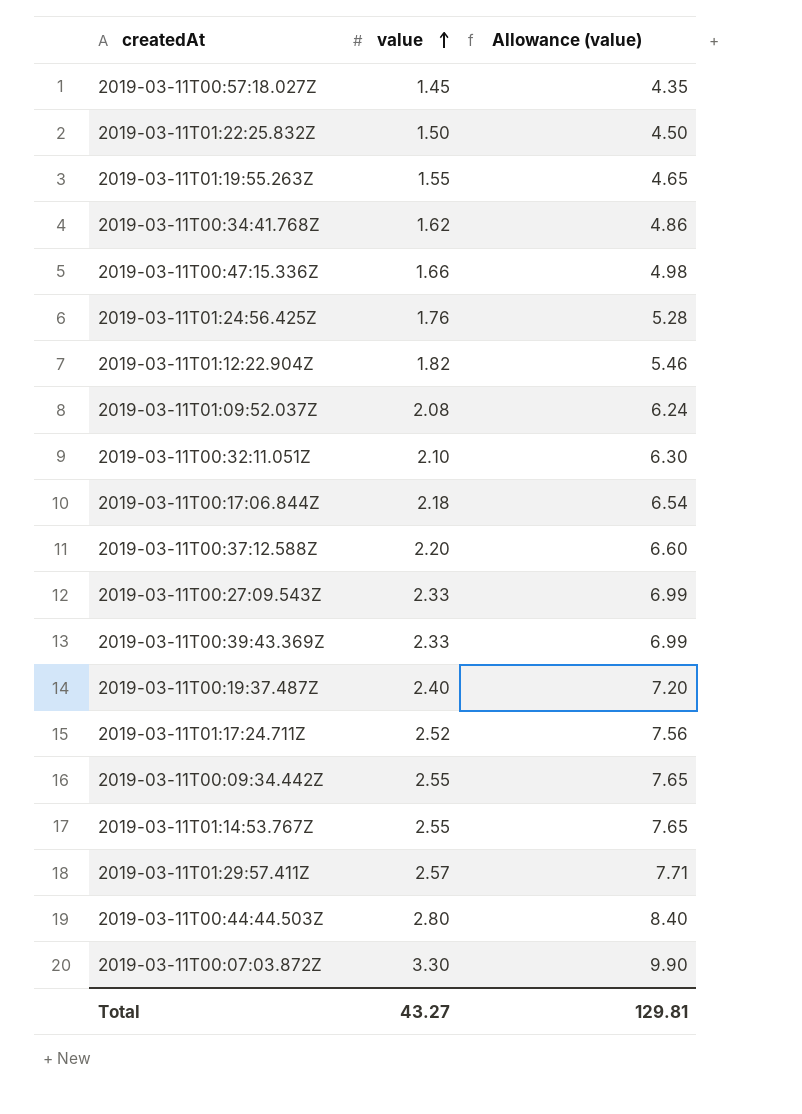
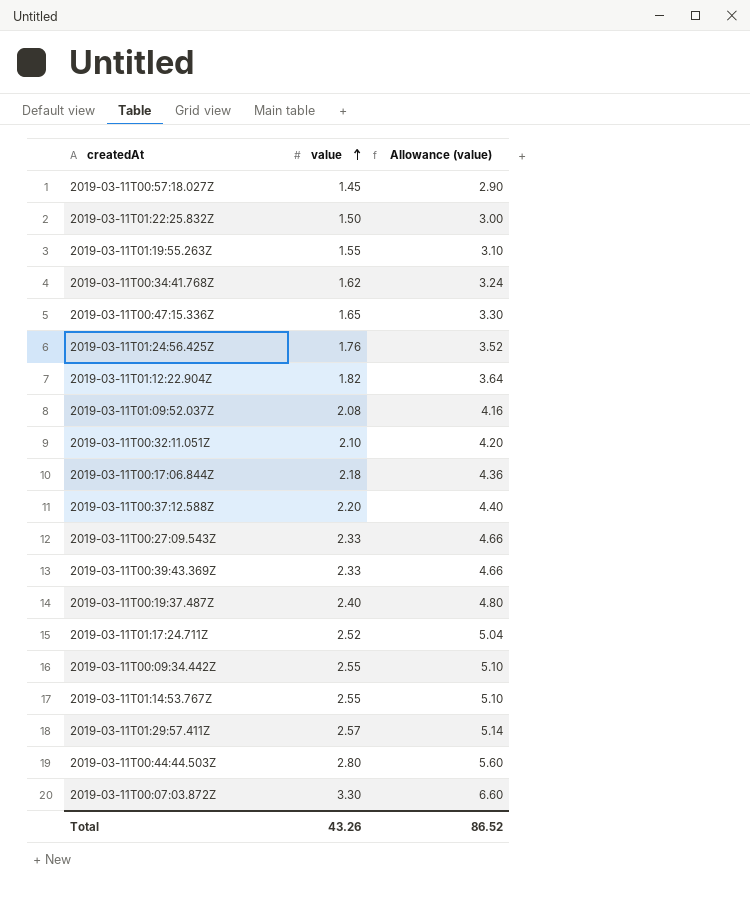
column Allowance (value) | formula: [value] * 3 -> [value] * 2
2019-03-11T00:47:15.336Z | value: 1.66 -> 1.65
Total | value: 43.27 -> 43.26
Total | Allowance (value): 129.81 -> 86.52

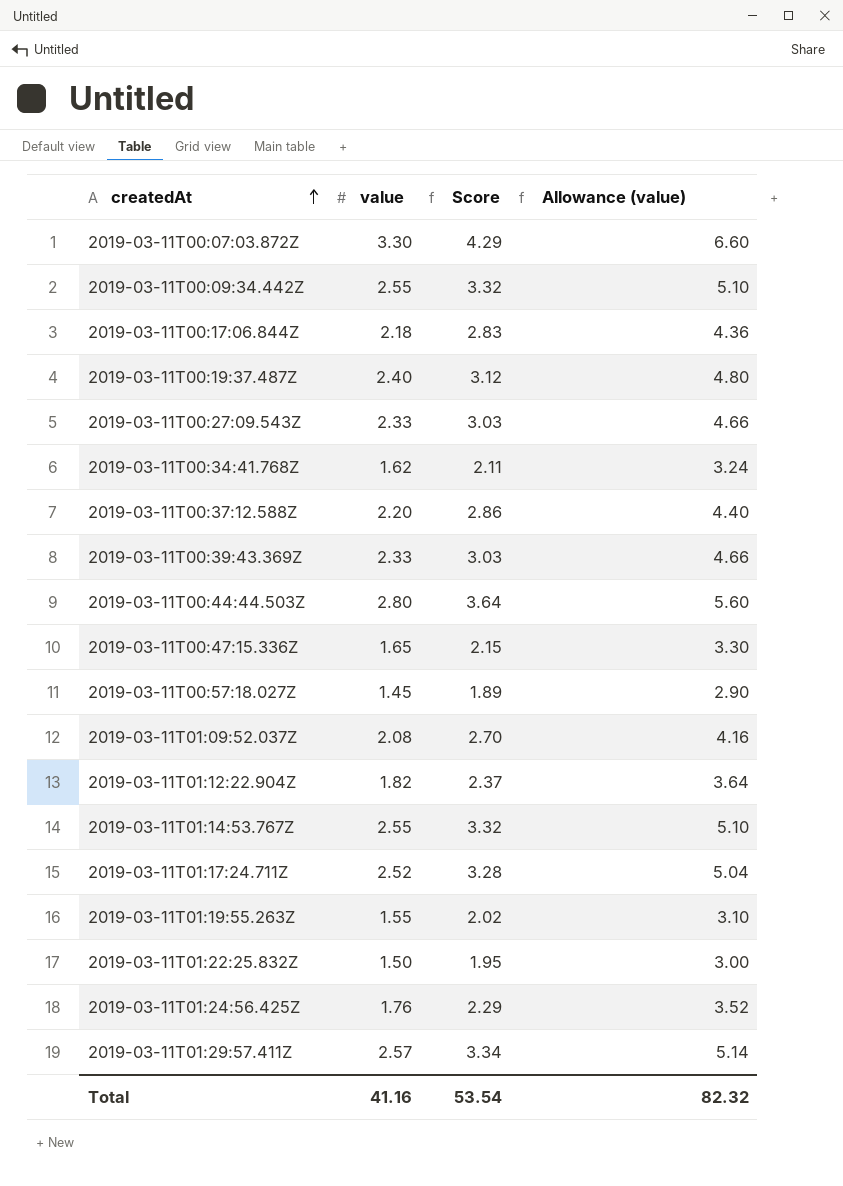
row order: value ascending -> createdAt ascending
column Score | formula: none -> [value] * 1.3
row 2019-03-11T00:32:11.051Z: 2.10 | 4.20 -> none
Total | value: 43.26 -> 41.16
Total | Allowance (value): 86.52 -> 82.32

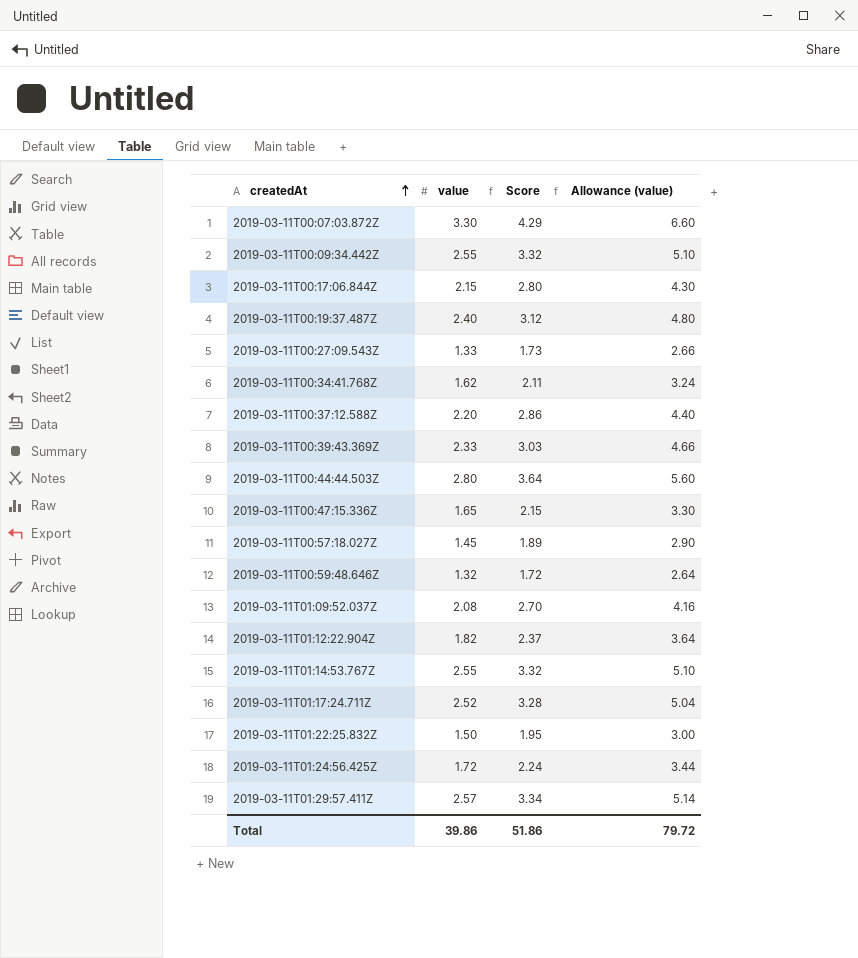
row 2019-03-11T01:19:55.263Z: 1.55 | 2.02 | 3.10 -> none
2019-03-11T00:17:06.844Z | value: 2.18 -> 2.15
2019-03-11T00:17:06.844Z | Score: 2.83 -> 2.80
2019-03-11T00:17:06.844Z | Allowance (value): 4.36 -> 4.30
2019-03-11T00:27:09.543Z | value: 2.33 -> 1.33
2019-03-11T00:27:09.543Z | Score: 3.03 -> 1.73
2019-03-11T00:27:09.543Z | Allowance (value): 4.66 -> 2.66
row 2019-03-11T00:59:48.646Z: none -> 1.32 | 1.72 | 2.64
2019-03-11T01:24:56.425Z | value: 1.76 -> 1.72
2019-03-11T01:24:56.425Z | Score: 2.29 -> 2.24
2019-03-11T01:24:56.425Z | Allowance (value): 3.52 -> 3.44
Total | value: 41.16 -> 39.86
Total | Score: 53.54 -> 51.86
Total | Allowance (value): 82.32 -> 79.72

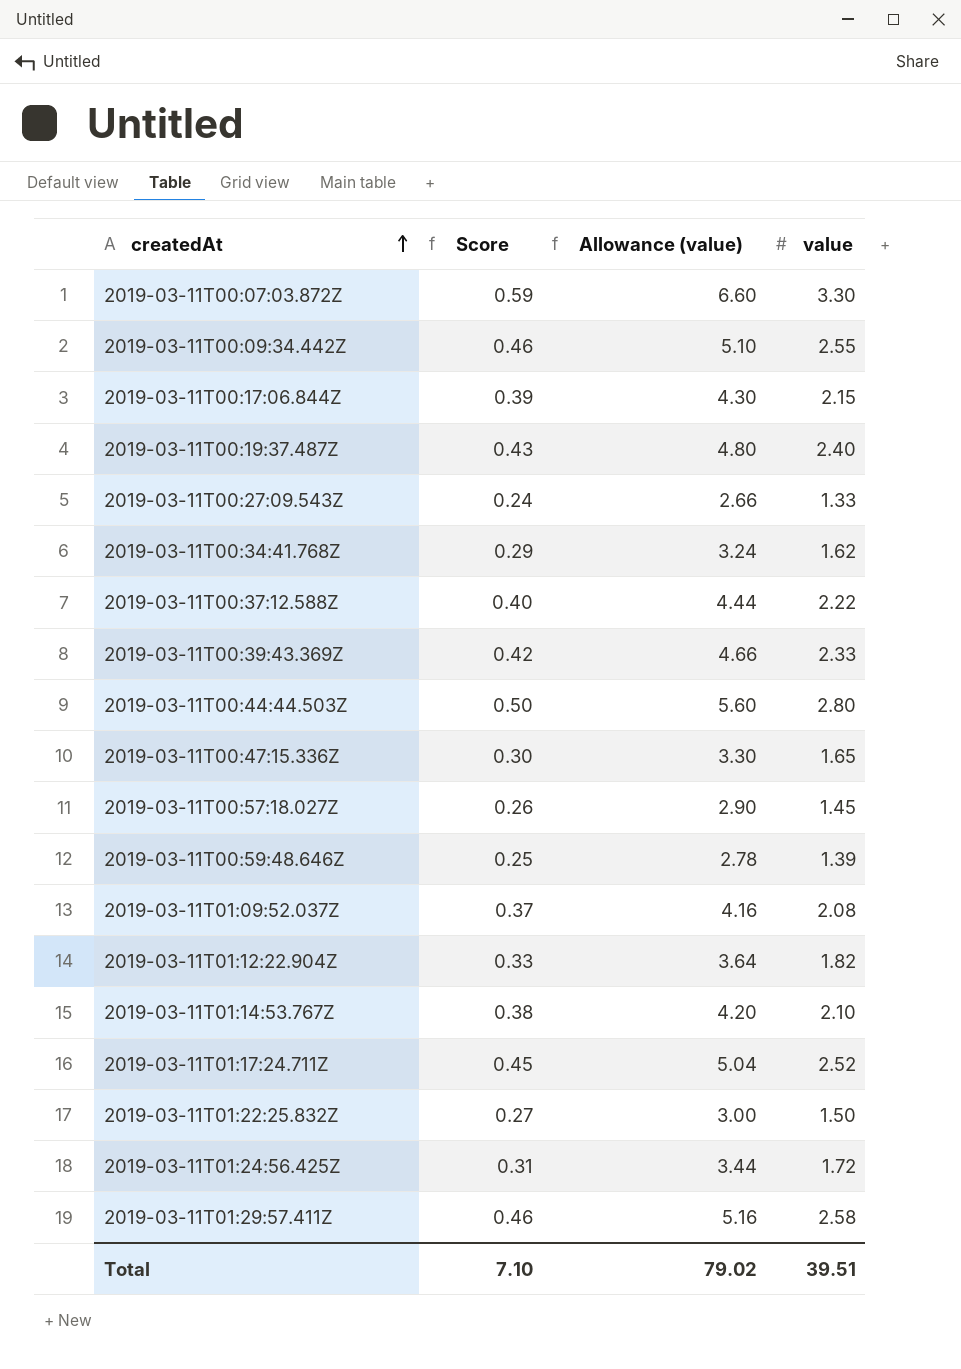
column Score | formula: [value] * 1.3 -> [value] * 0.18
column value | position: 2 -> 4
2019-03-11T00:37:12.588Z | Allowance (value): 4.40 -> 4.44
2019-03-11T00:37:12.588Z | value: 2.20 -> 2.22
2019-03-11T00:59:48.646Z | Allowance (value): 2.64 -> 2.78
2019-03-11T00:59:48.646Z | value: 1.32 -> 1.39
2019-03-11T01:14:53.767Z | Allowance (value): 5.10 -> 4.20
2019-03-11T01:14:53.767Z | value: 2.55 -> 2.10
2019-03-11T01:29:57.411Z | Allowance (value): 5.14 -> 5.16
2019-03-11T01:29:57.411Z | value: 2.57 -> 2.58
Total | Score: 51.86 -> 7.10
Total | Allowance (value): 79.72 -> 79.02
Total | value: 39.86 -> 39.51

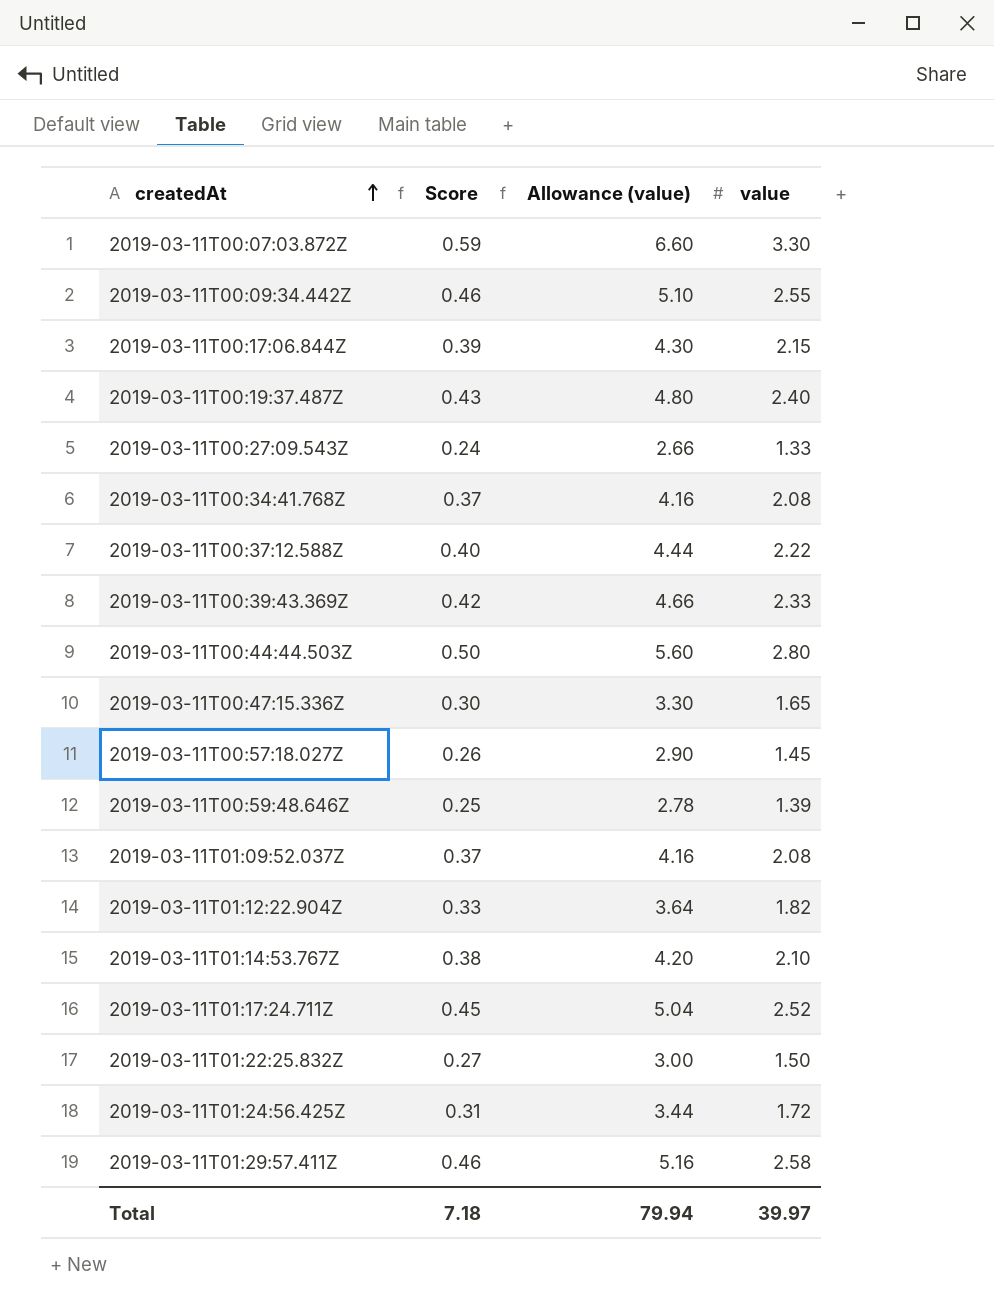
2019-03-11T00:34:41.768Z | Score: 0.29 -> 0.37
2019-03-11T00:34:41.768Z | Allowance (value): 3.24 -> 4.16
2019-03-11T00:34:41.768Z | value: 1.62 -> 2.08
Total | Score: 7.10 -> 7.18
Total | Allowance (value): 79.02 -> 79.94
Total | value: 39.51 -> 39.97

